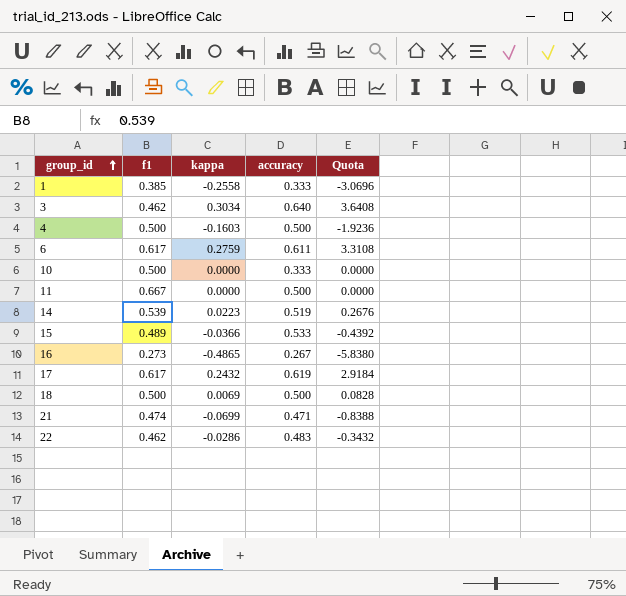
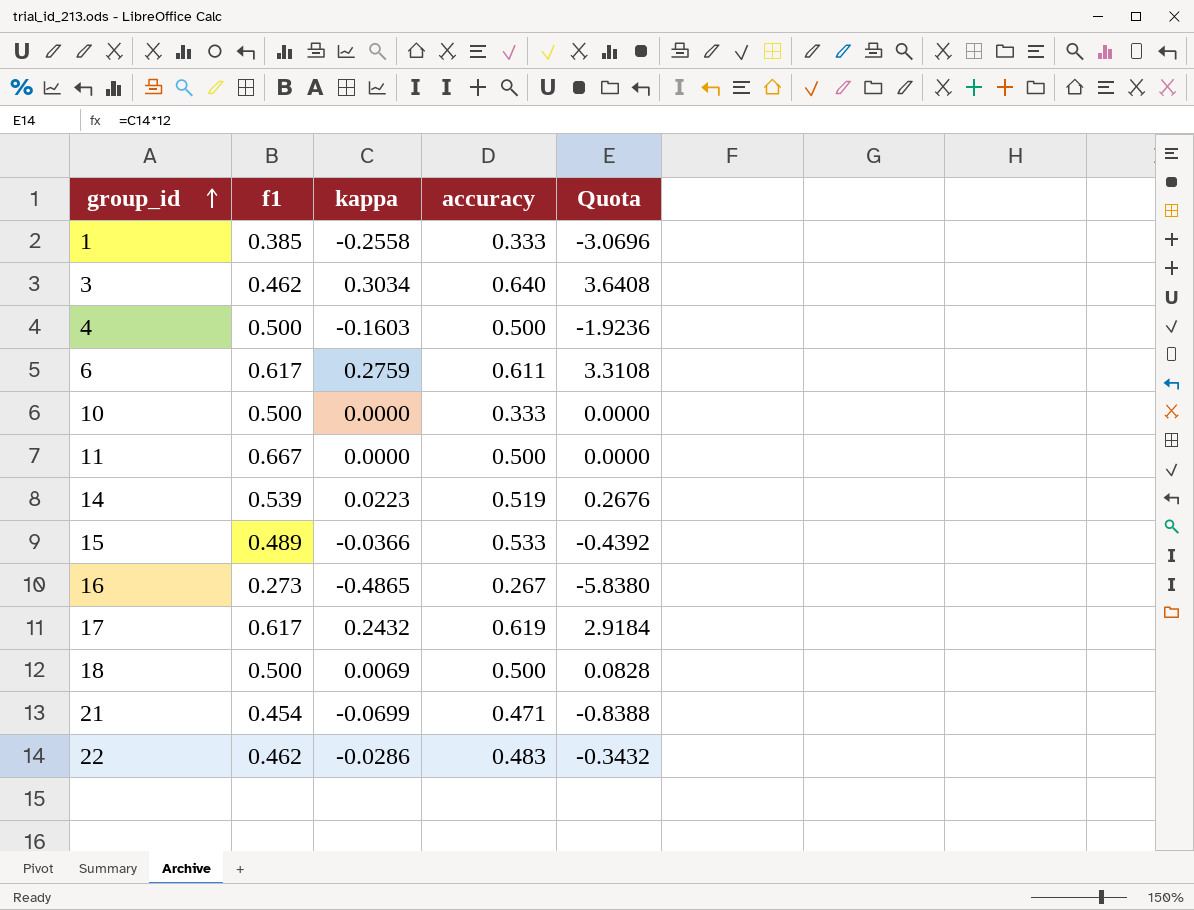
21 | f1: 0.474 -> 0.454

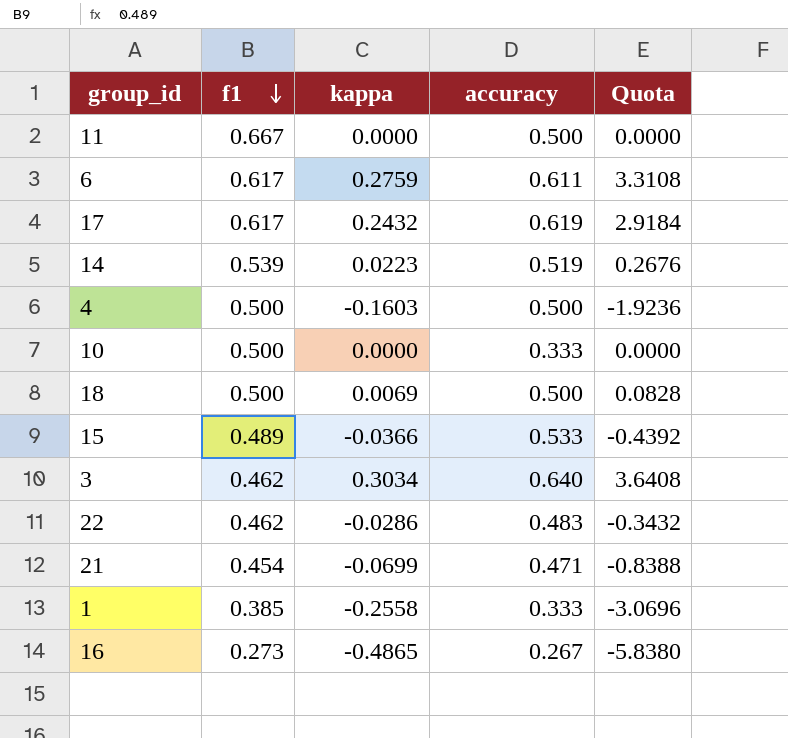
row order: group_id ascending -> f1 descending

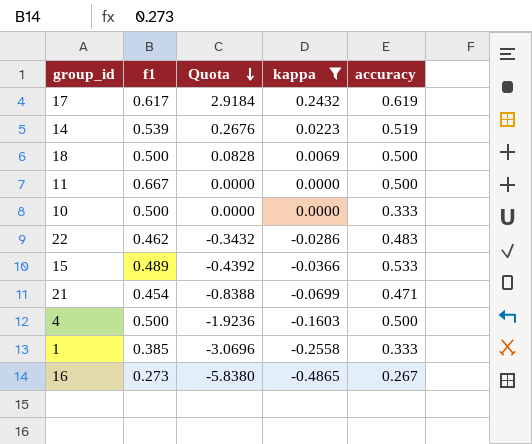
filter: none -> kappa <= 0.2432
row order: f1 descending -> Quota descending
column Quota | position: 5 -> 3

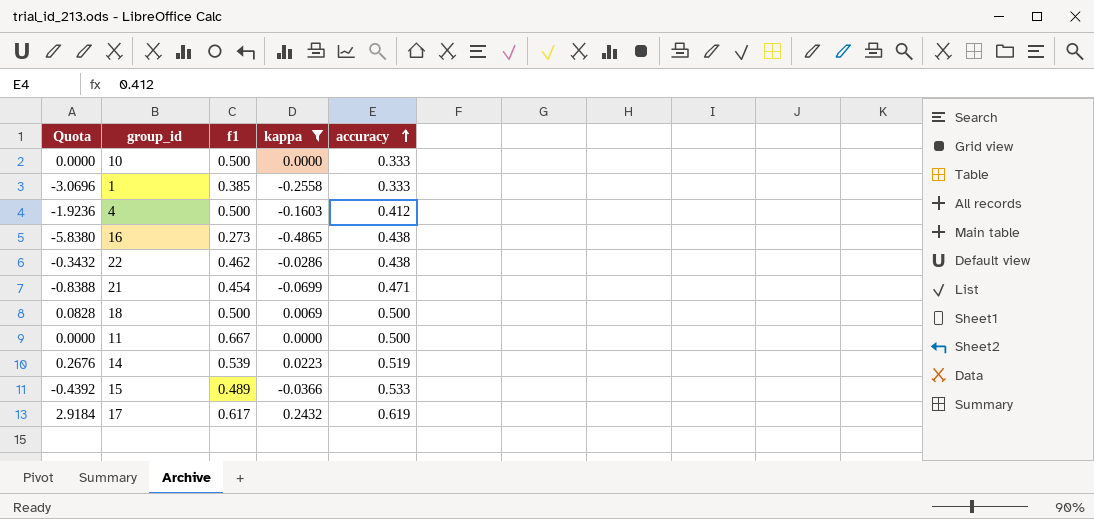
row order: Quota descending -> accuracy ascending
column Quota | position: 3 -> 1
4 | accuracy: 0.500 -> 0.412
16 | accuracy: 0.267 -> 0.438
22 | accuracy: 0.483 -> 0.438

